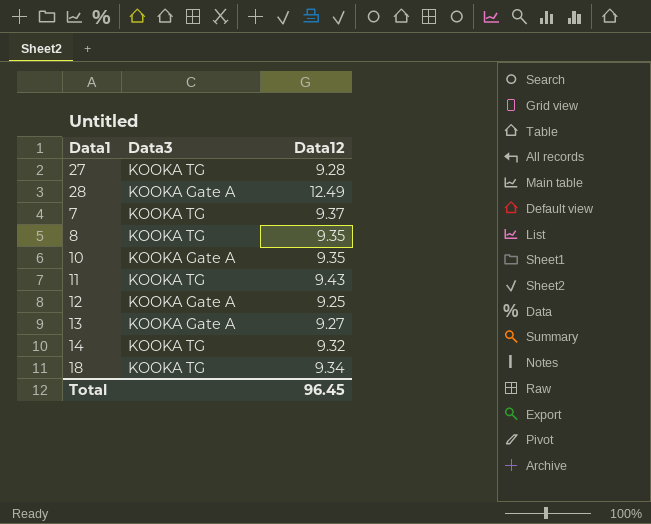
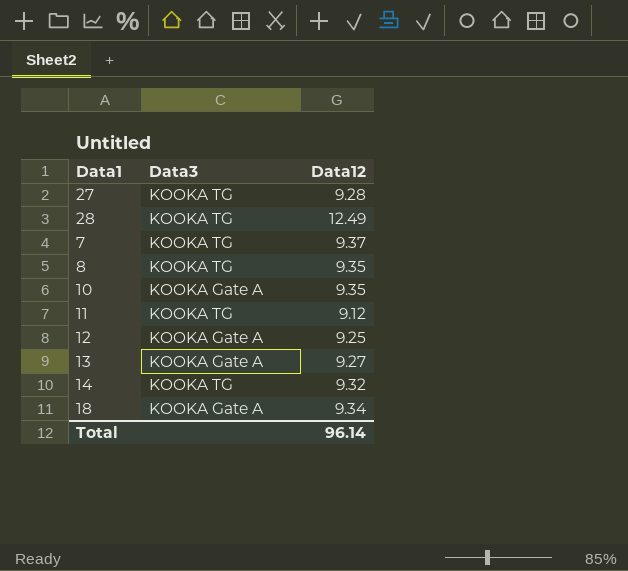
28 | Data3: KOOKA Gate A -> KOOKA TG
11 | Data12: 9.43 -> 9.12
18 | Data3: KOOKA TG -> KOOKA Gate A
Total | Data12: 96.45 -> 96.14

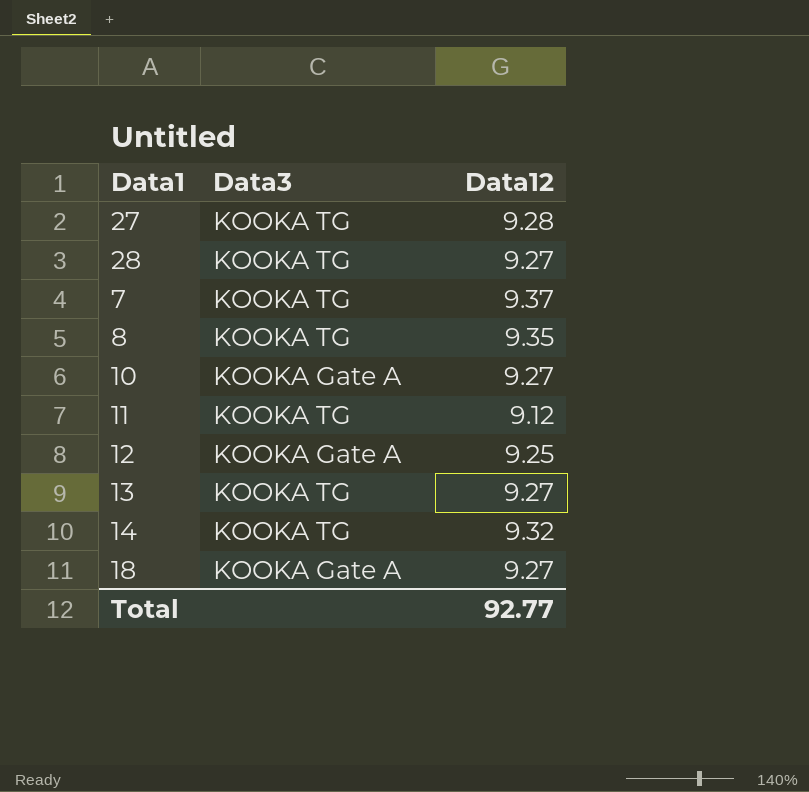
28 | Data12: 12.49 -> 9.27
10 | Data12: 9.35 -> 9.27
13 | Data3: KOOKA Gate A -> KOOKA TG
18 | Data12: 9.34 -> 9.27
Total | Data12: 96.14 -> 92.77

